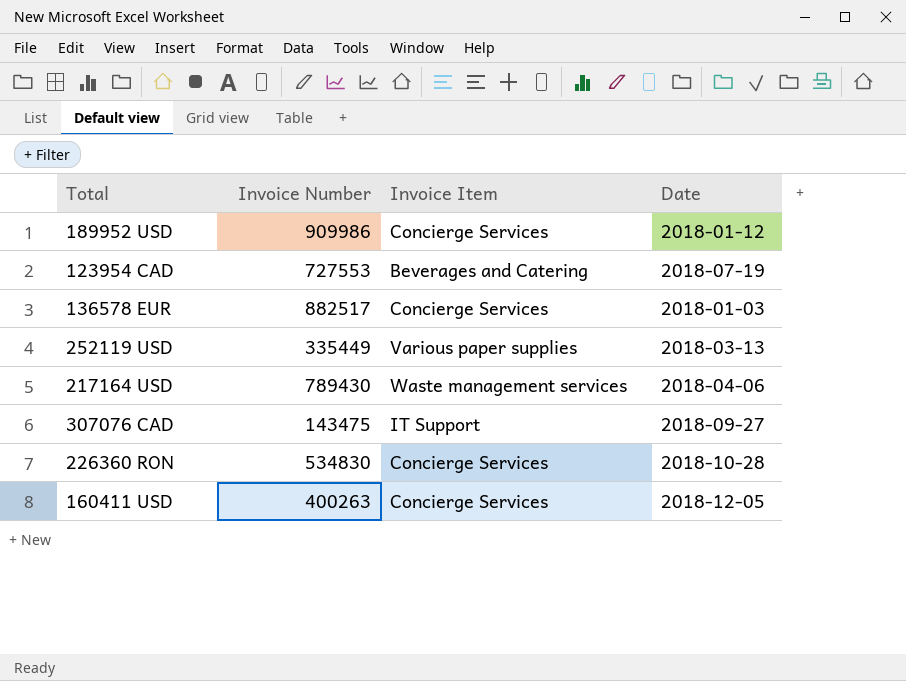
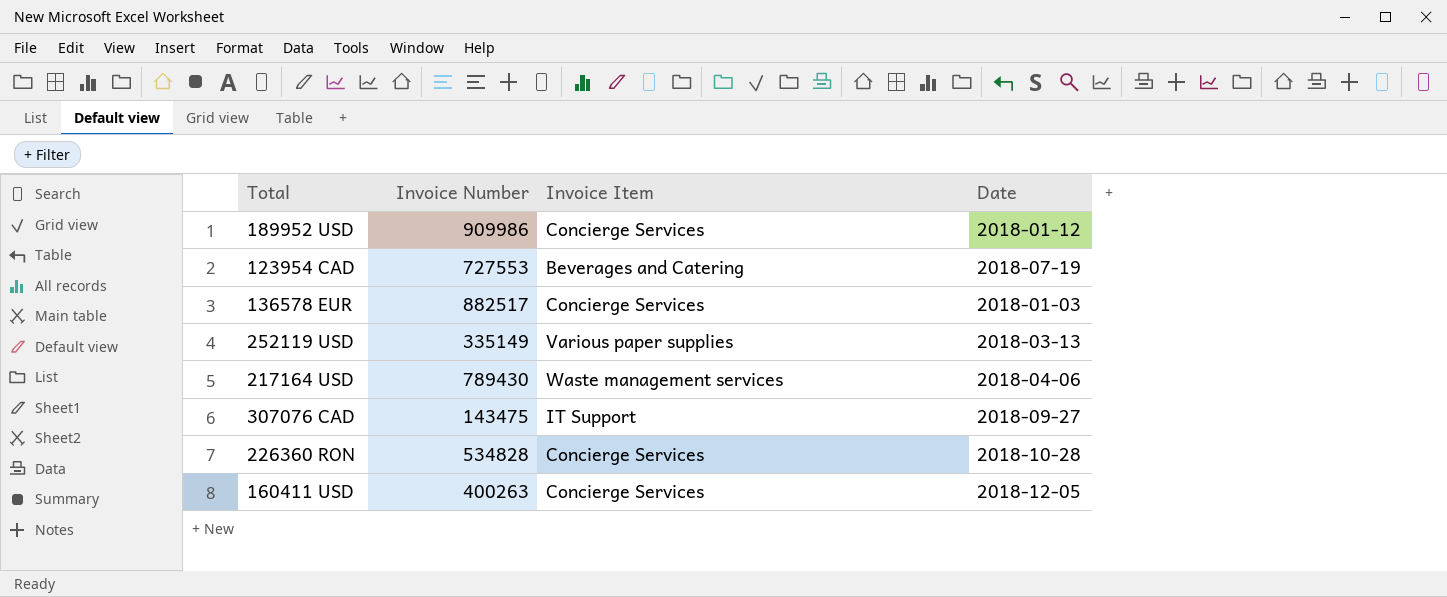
252119 USD | Invoice Number: 335449 -> 335149
226360 RON | Invoice Number: 534830 -> 534828

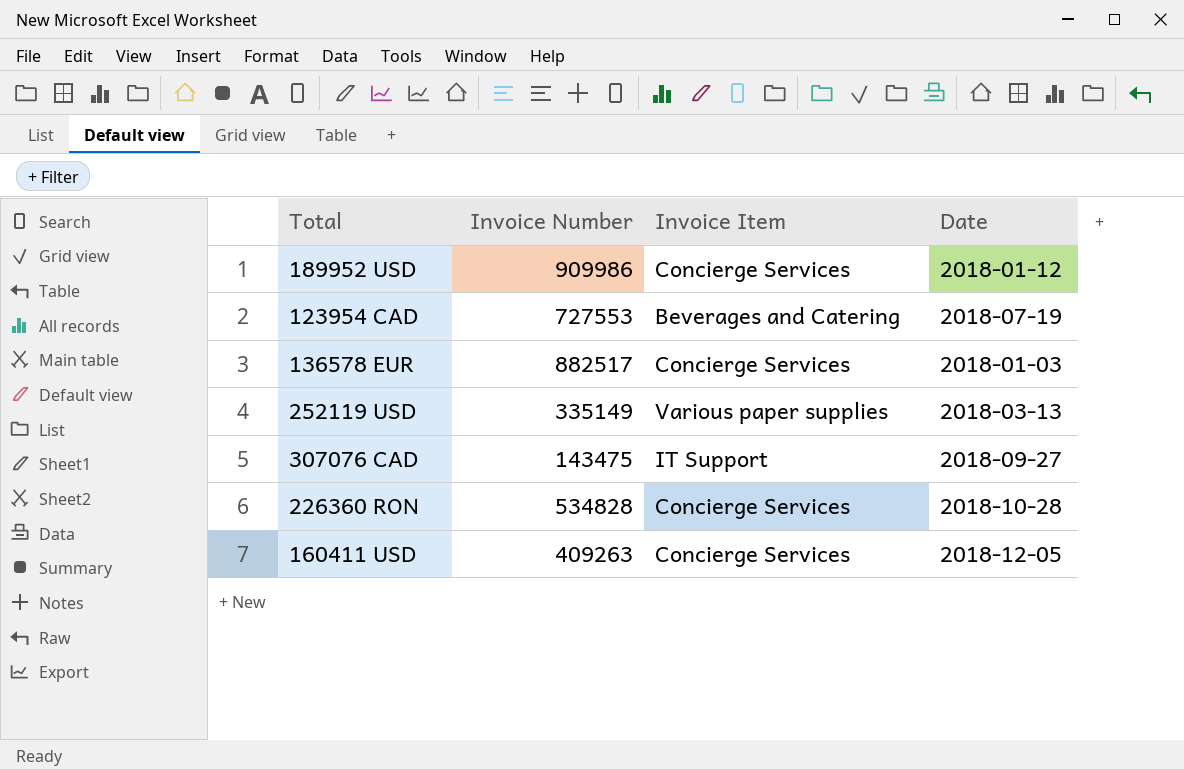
row 217164 USD: 789430 | Waste management services | 2018-04-06 -> none
160411 USD | Invoice Number: 400263 -> 409263

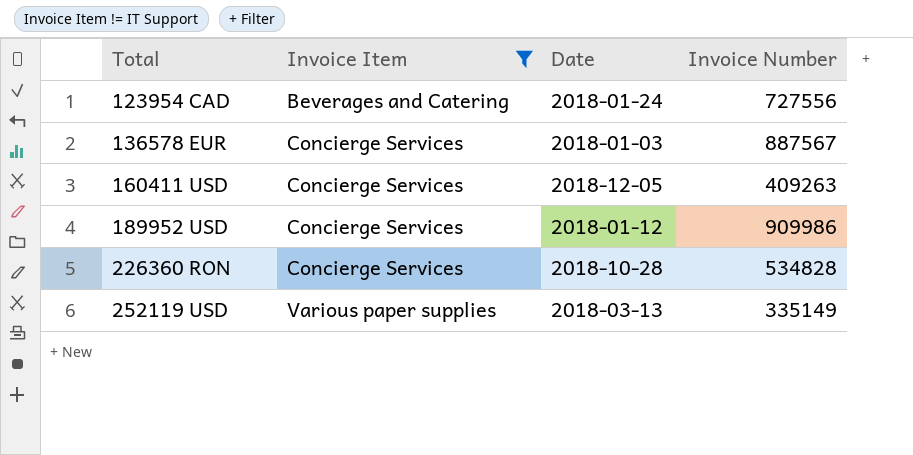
filter: none -> Invoice Item != IT Support
row order: none -> Total ascending
column Invoice Number | position: 2 -> 4
123954 CAD | Date: 2018-07-19 -> 2018-01-24
123954 CAD | Invoice Number: 727553 -> 727556
136578 EUR | Invoice Number: 882517 -> 887567

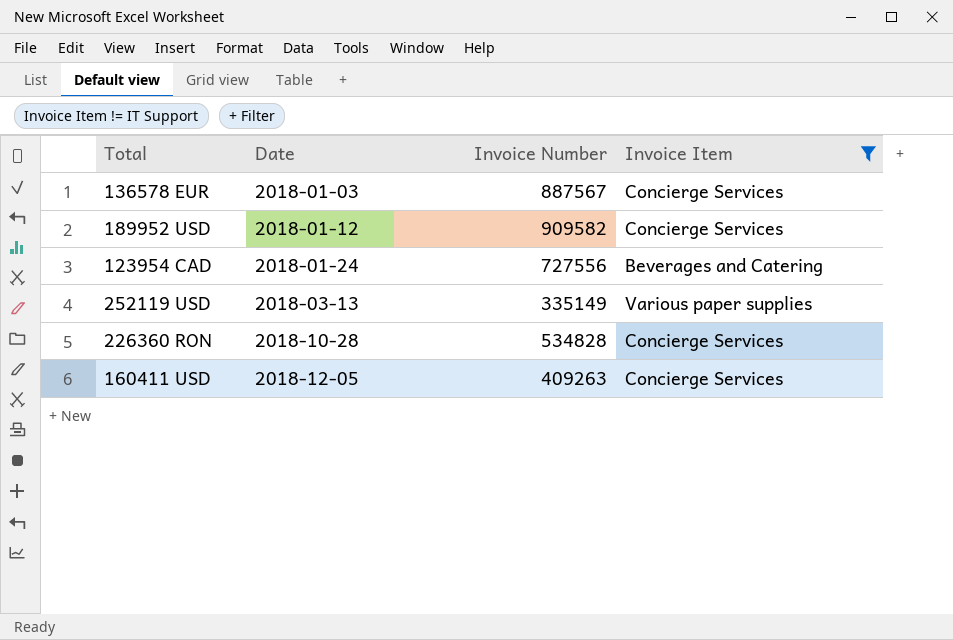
row order: Total ascending -> Date ascending
column Invoice Item | position: 2 -> 4
189952 USD | Invoice Number: 909986 -> 909582

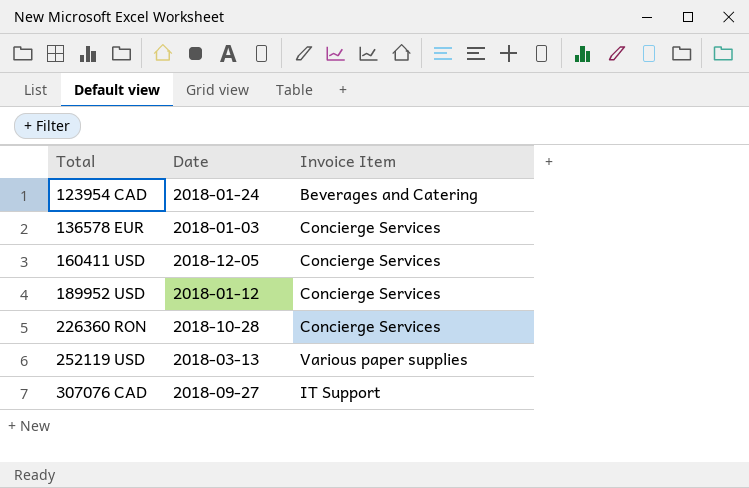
filter: Invoice Item != IT Support -> none
row order: Date ascending -> Total ascending
column Invoice Number | position: 3 -> none

